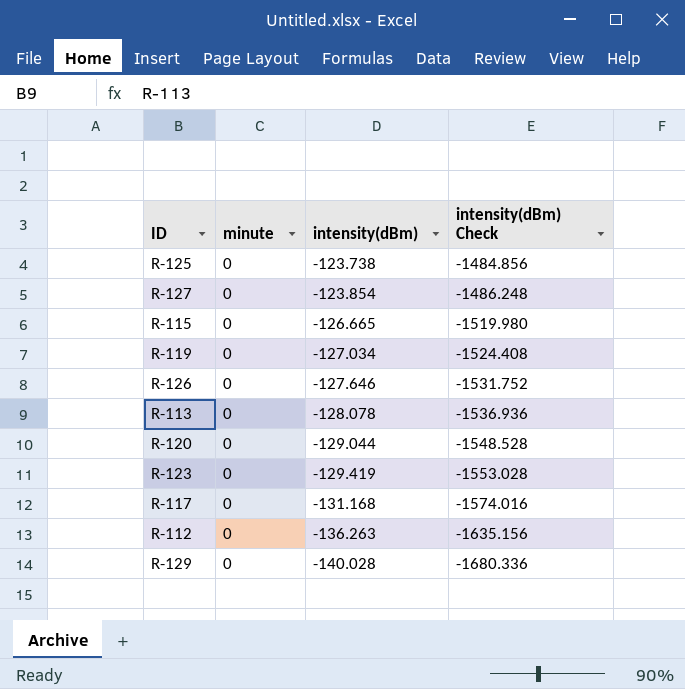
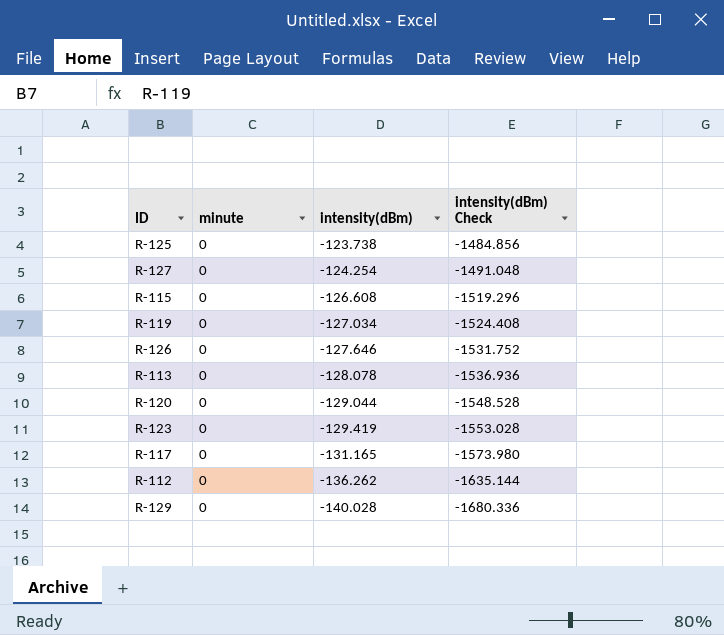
R-127 | intensity(dBm): -123.854 -> -124.254
R-127 | intensity(dBm) Check: -1486.248 -> -1491.048
R-115 | intensity(dBm): -126.665 -> -126.608
R-115 | intensity(dBm) Check: -1519.980 -> -1519.296
R-117 | intensity(dBm): -131.168 -> -131.165
R-117 | intensity(dBm) Check: -1574.016 -> -1573.980
R-112 | intensity(dBm): -136.263 -> -136.262
R-112 | intensity(dBm) Check: -1635.156 -> -1635.144

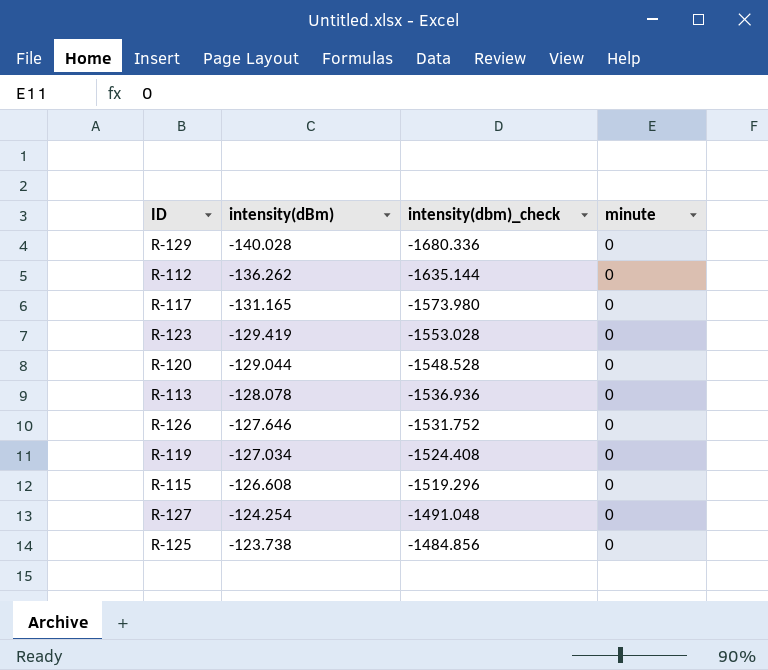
row order: intensity(dBm) descending -> intensity(dBm) ascending
column name: intensity(dBm) Check -> intensity(dbm)_check
column minute | position: 2 -> 4

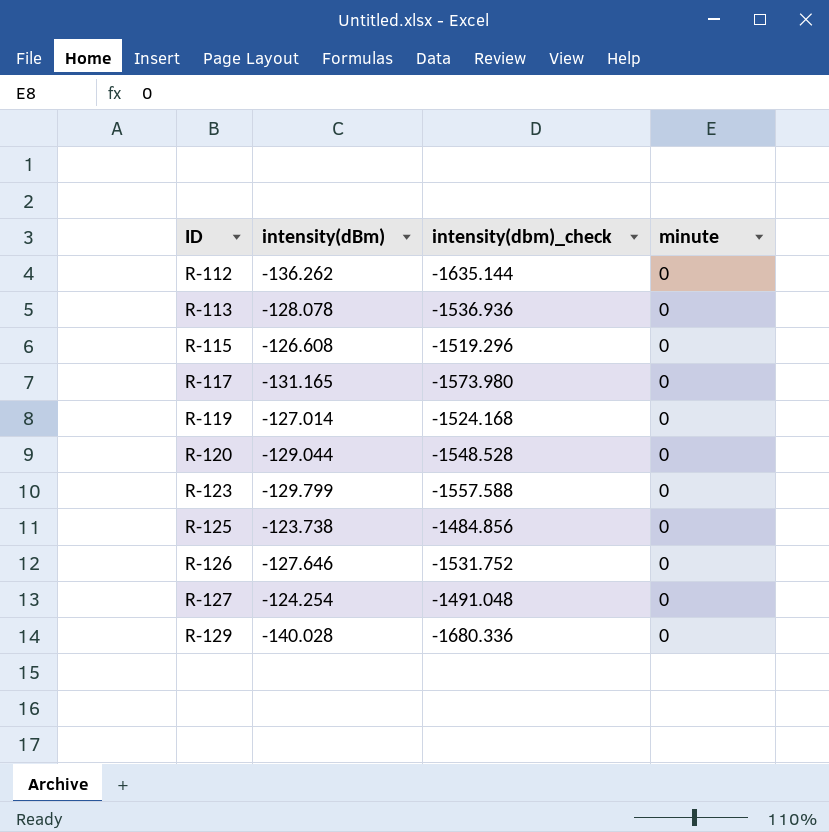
row order: intensity(dBm) ascending -> ID ascending
R-119 | intensity(dBm): -127.034 -> -127.014
R-119 | intensity(dbm)_check: -1524.408 -> -1524.168
R-123 | intensity(dBm): -129.419 -> -129.799
R-123 | intensity(dbm)_check: -1553.028 -> -1557.588

